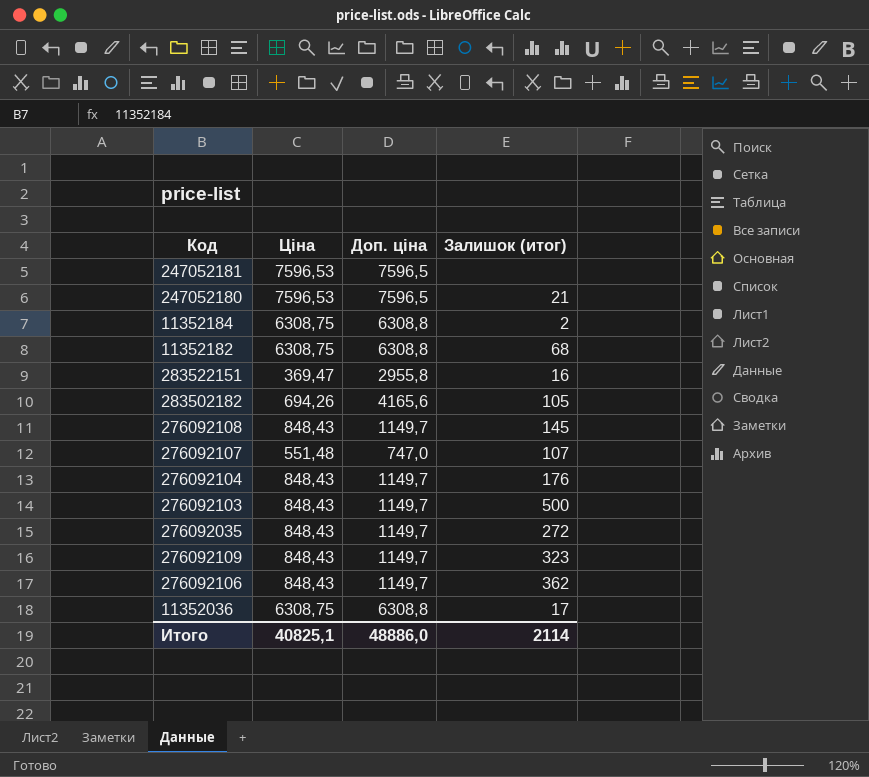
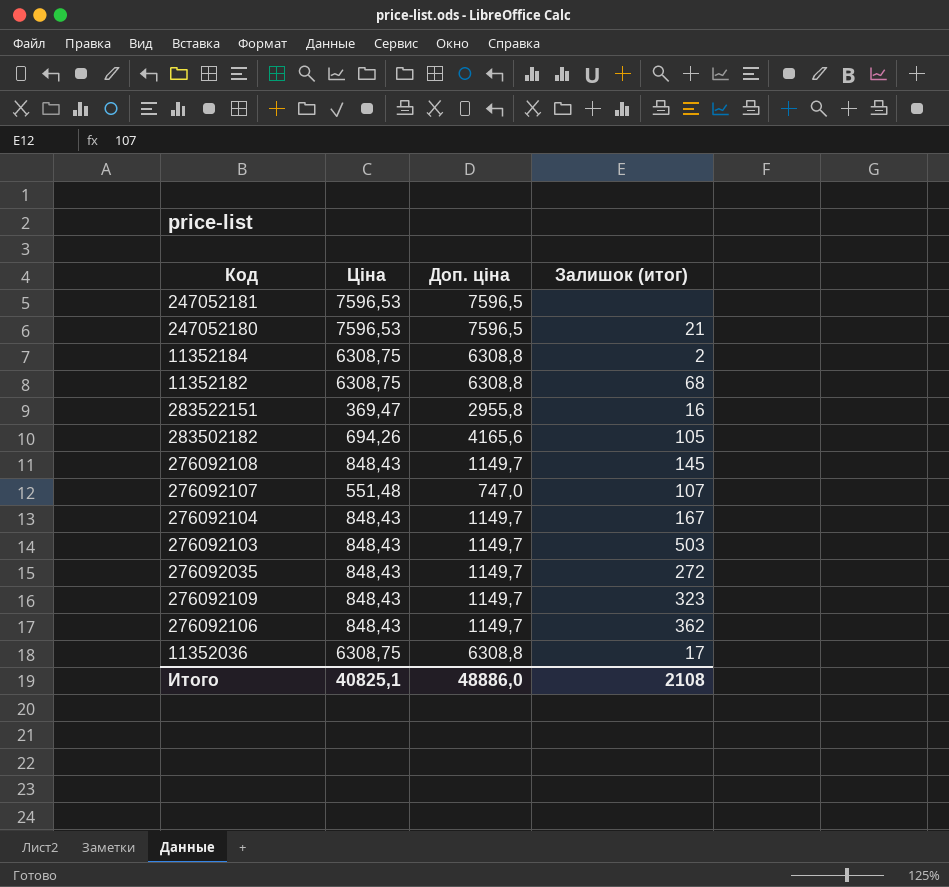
276092104 | Залишок (итог): 176 -> 167
276092103 | Залишок (итог): 500 -> 503
Итого | Залишок (итог): 2114 -> 2108

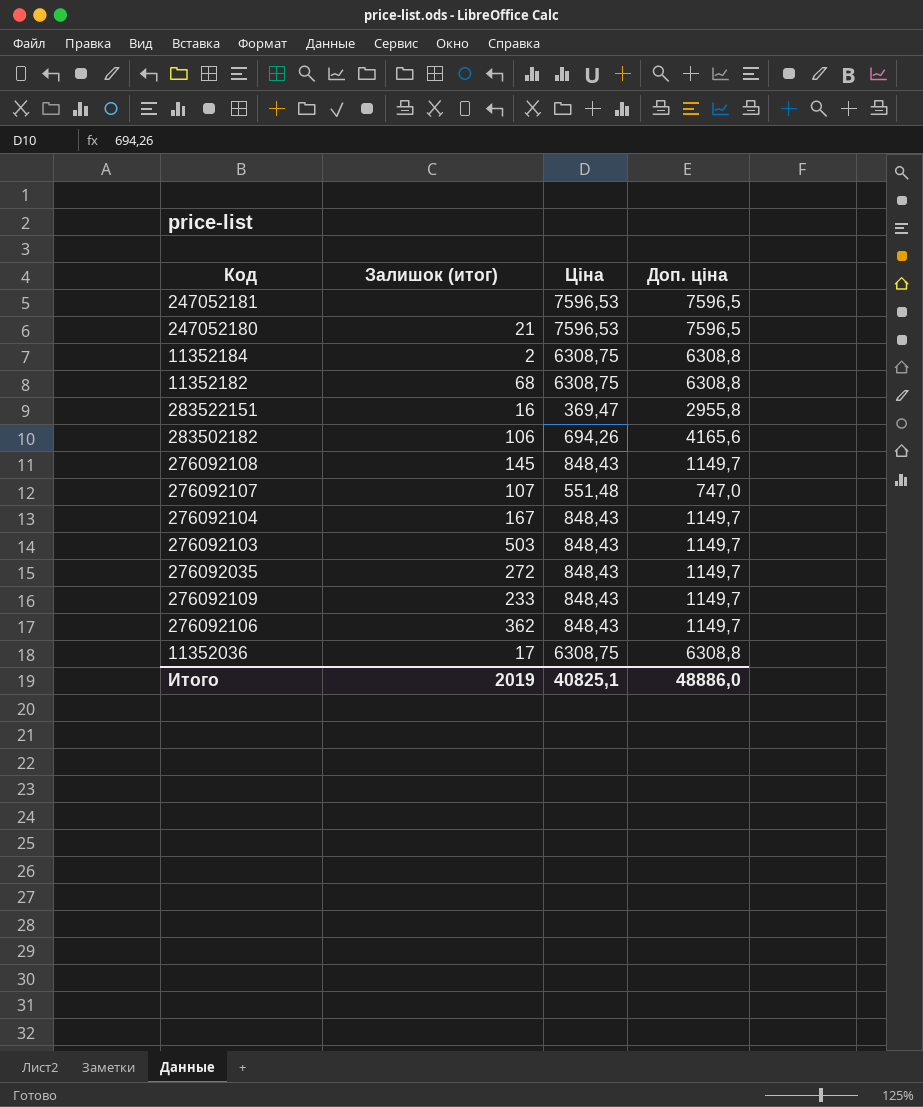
column Залишок (итог) | position: 4 -> 2
283502182 | Залишок (итог): 105 -> 106
276092109 | Залишок (итог): 323 -> 233
Итого | Залишок (итог): 2108 -> 2019

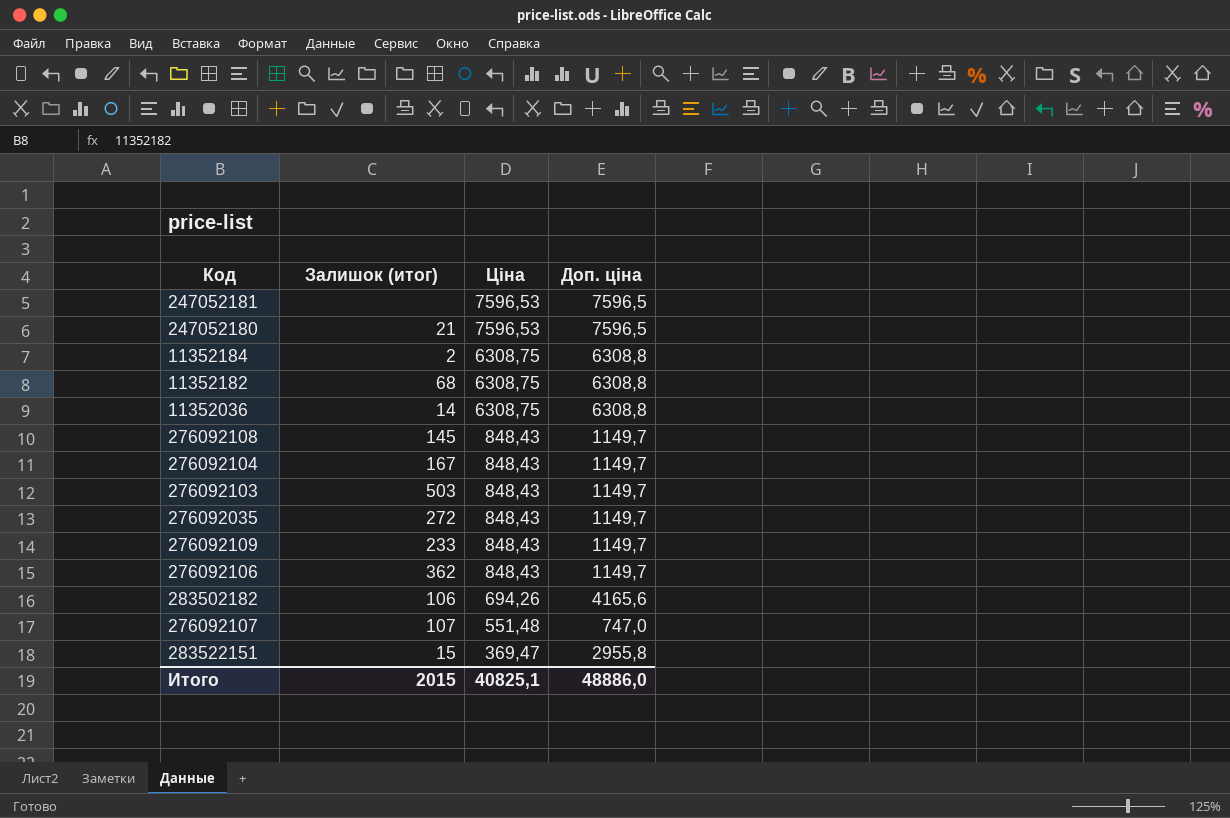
row order: none -> Ціна descending
11352036 | Залишок (итог): 17 -> 14
283522151 | Залишок (итог): 16 -> 15
Итого | Залишок (итог): 2019 -> 2015

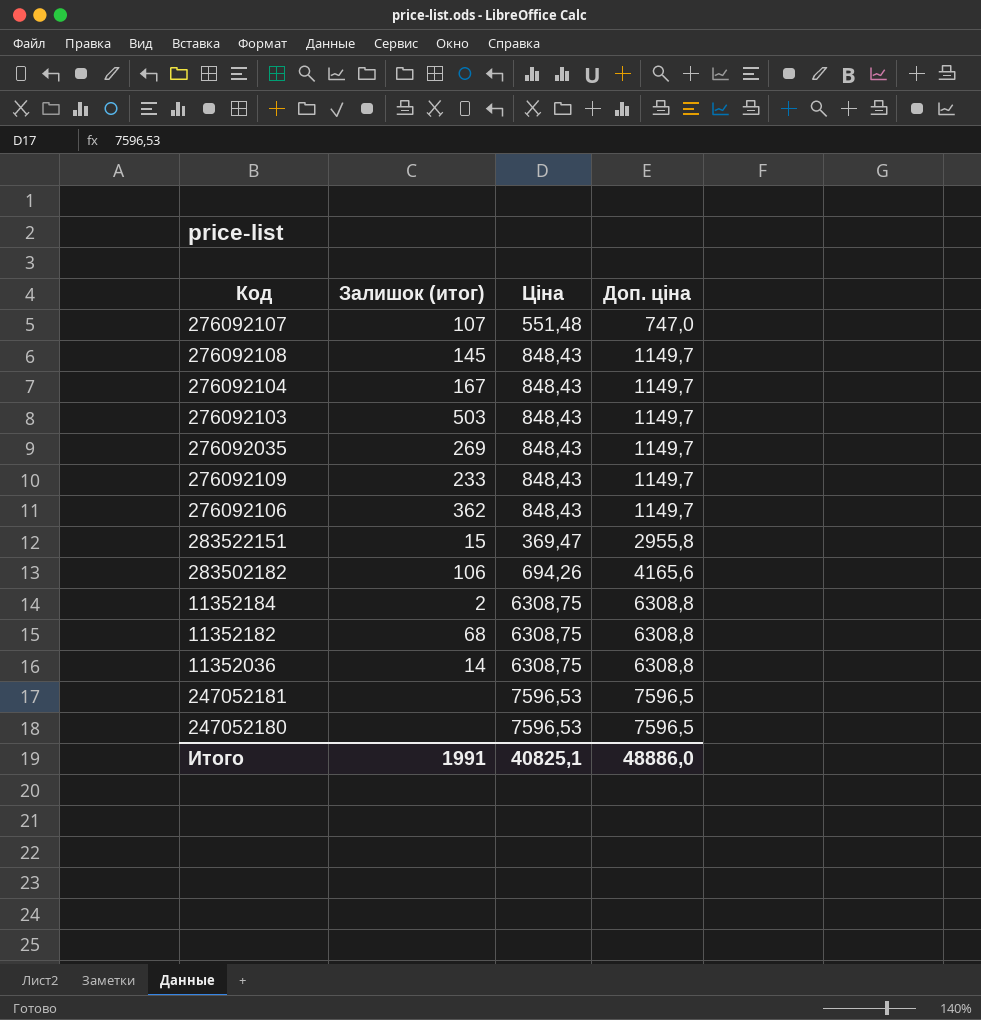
row order: Ціна descending -> Доп. ціна ascending
276092035 | Залишок (итог): 272 -> 269
247052180 | Залишок (итог): 21 -> none
Итого | Залишок (итог): 2015 -> 1991

